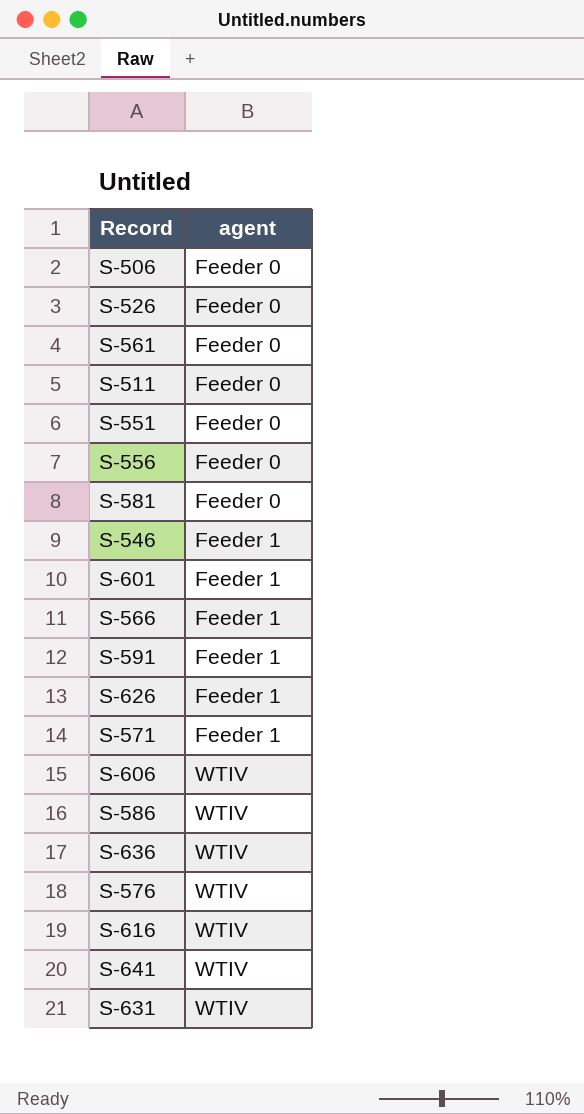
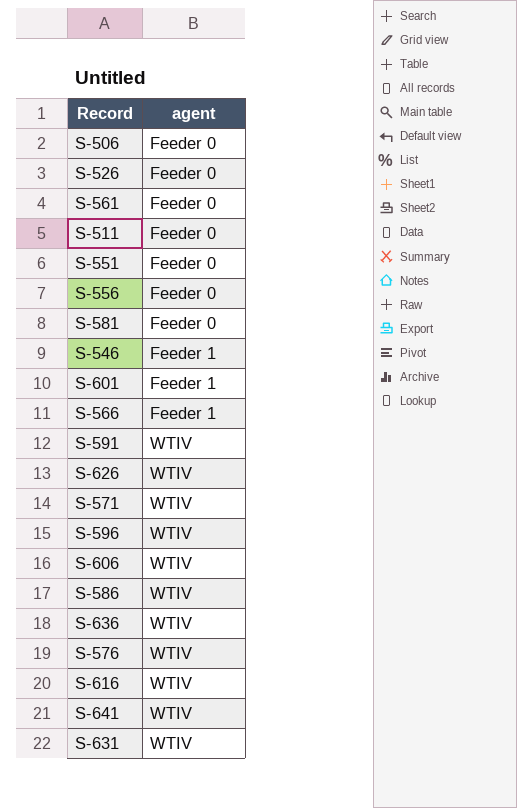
S-591 | agent: Feeder 1 -> WTIV
S-626 | agent: Feeder 1 -> WTIV
S-571 | agent: Feeder 1 -> WTIV
row S-596: none -> WTIV

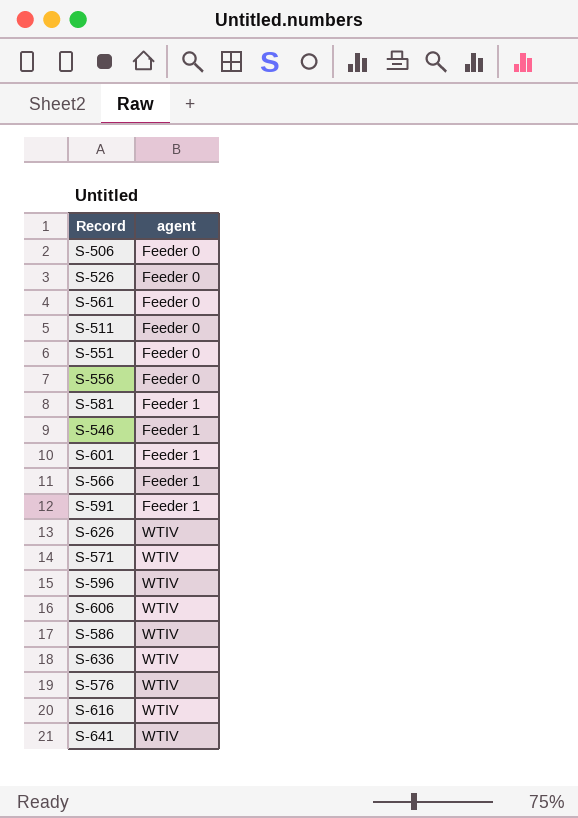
row S-631: WTIV -> none
S-581 | agent: Feeder 0 -> Feeder 1
S-591 | agent: WTIV -> Feeder 1

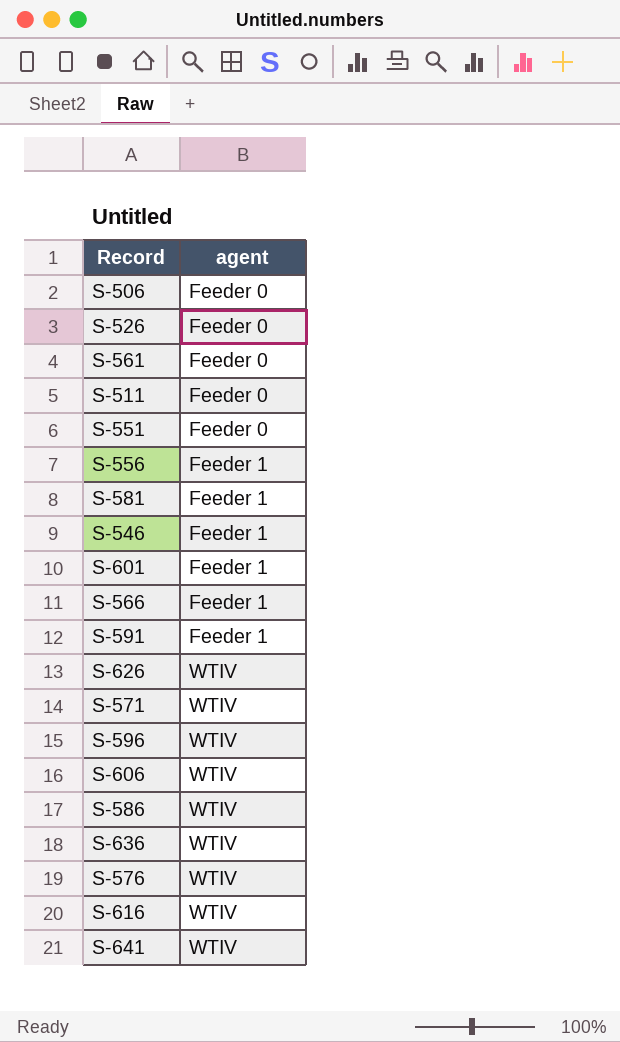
S-556 | agent: Feeder 0 -> Feeder 1

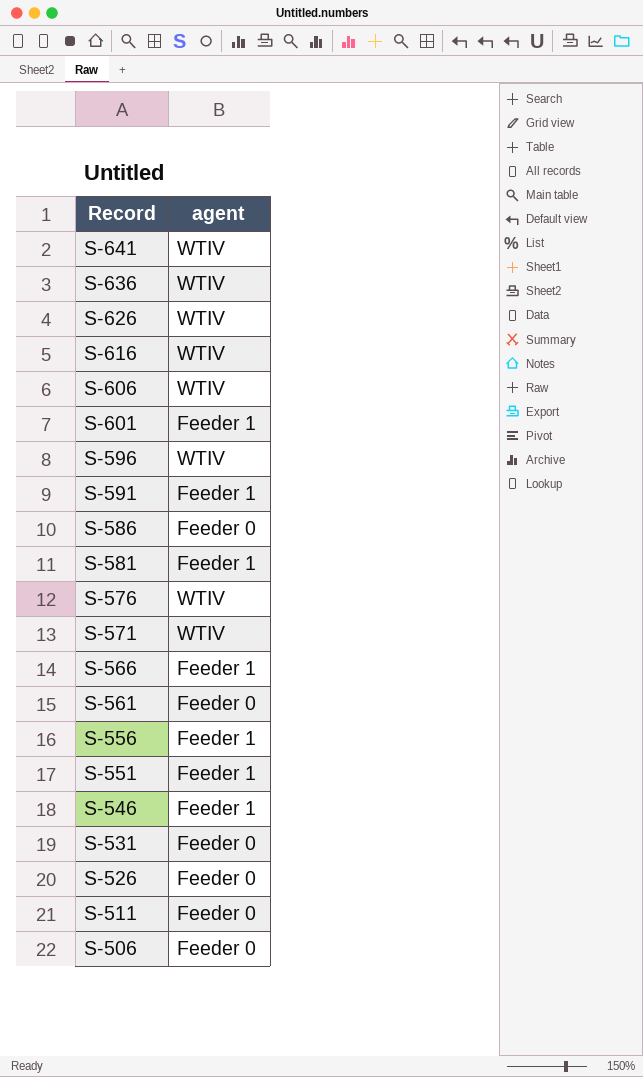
row order: agent ascending -> Record descending
S-586 | agent: WTIV -> Feeder 0
S-551 | agent: Feeder 0 -> Feeder 1
row S-531: none -> Feeder 0

